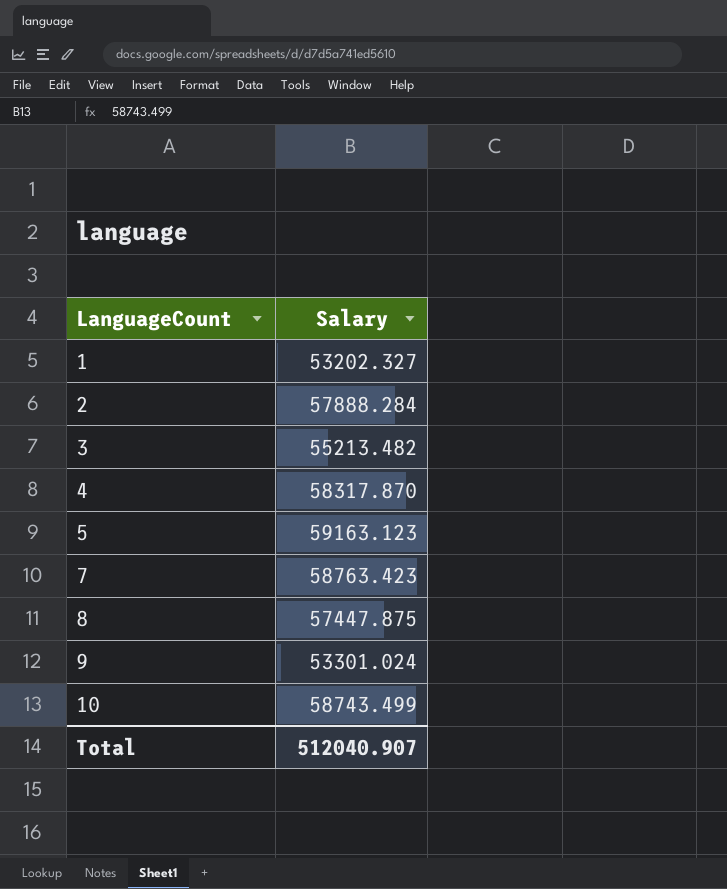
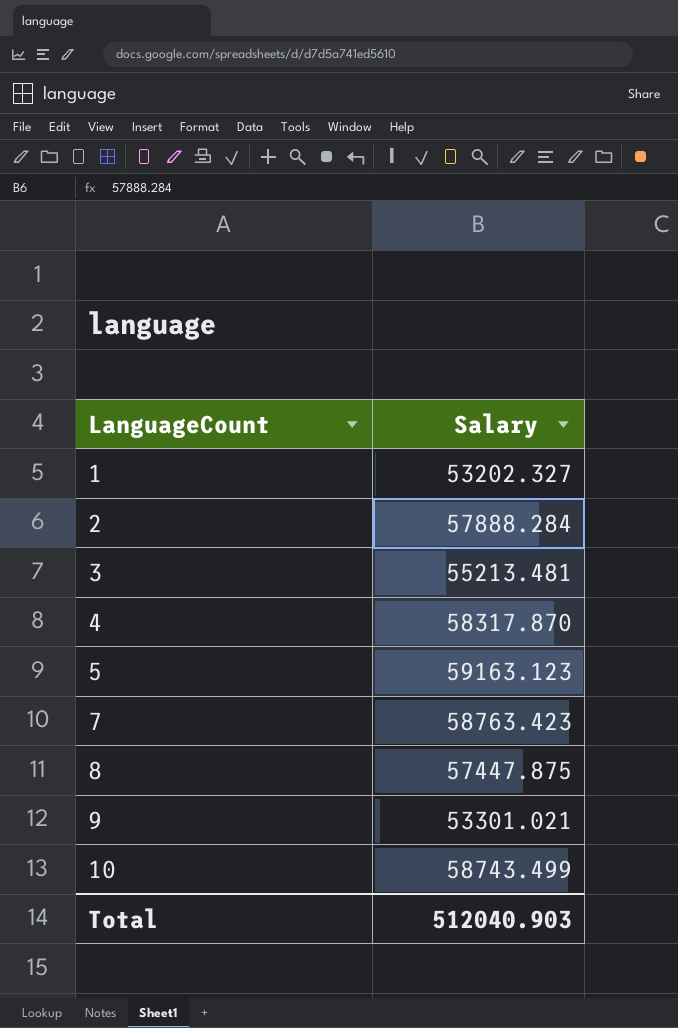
3 | Salary: 55213.482 -> 55213.481
9 | Salary: 53301.024 -> 53301.021
Total | Salary: 512040.907 -> 512040.903

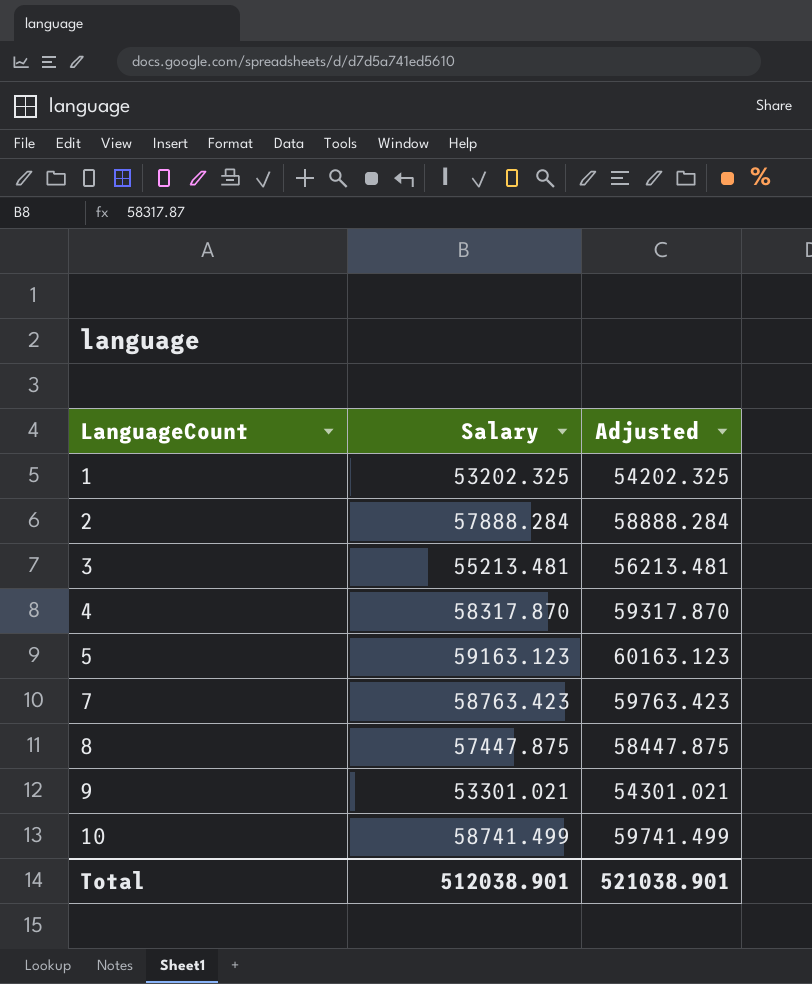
column Adjusted | formula: none -> [Salary] + 1000
1 | Salary: 53202.327 -> 53202.325
10 | Salary: 58743.499 -> 58741.499
Total | Salary: 512040.903 -> 512038.901

